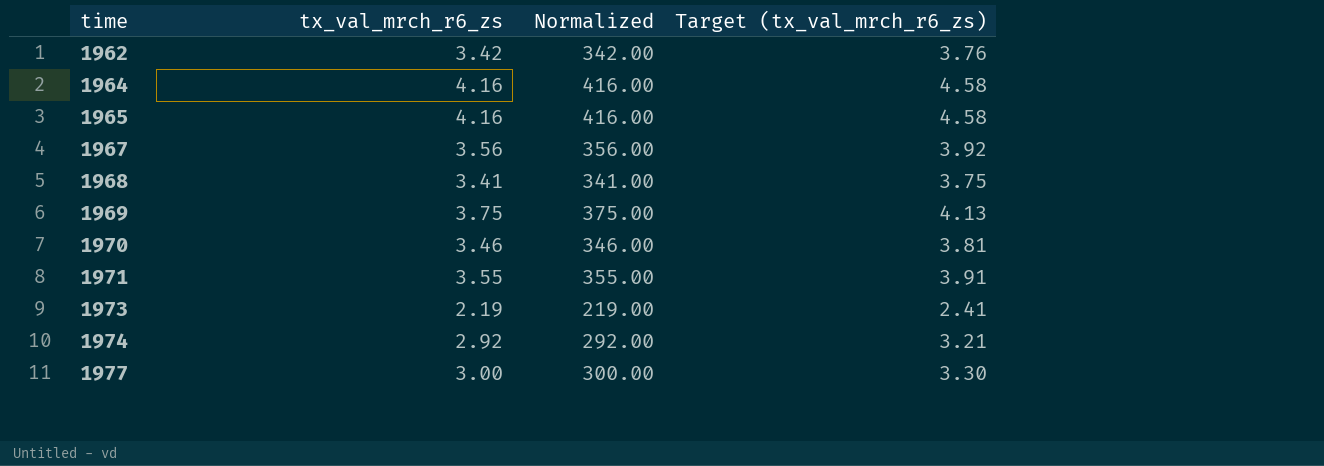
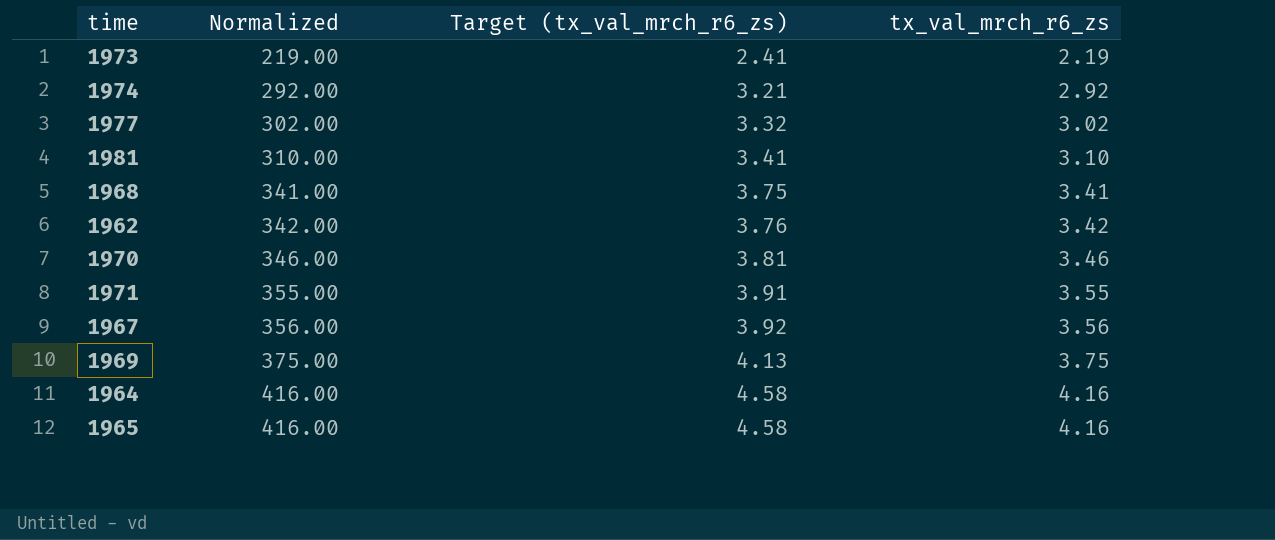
row order: time ascending -> Normalized ascending
column tx_val_mrch_r6_zs | position: 2 -> 4
1977 | Normalized: 300.00 -> 302.00
1977 | Target (tx_val_mrch_r6_zs): 3.30 -> 3.32
1977 | tx_val_mrch_r6_zs: 3.00 -> 3.02
row 1981: none -> 310.00 | 3.41 | 3.10

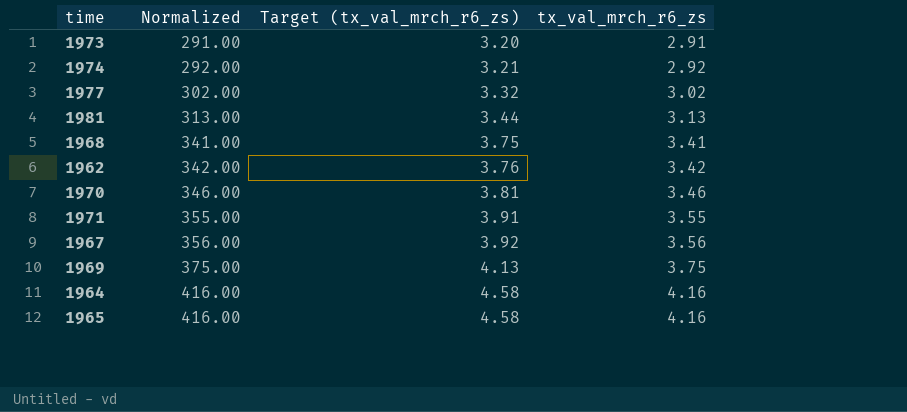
1973 | Normalized: 219.00 -> 291.00
1973 | Target (tx_val_mrch_r6_zs): 2.41 -> 3.20
1973 | tx_val_mrch_r6_zs: 2.19 -> 2.91
1981 | Normalized: 310.00 -> 313.00
1981 | Target (tx_val_mrch_r6_zs): 3.41 -> 3.44
1981 | tx_val_mrch_r6_zs: 3.10 -> 3.13

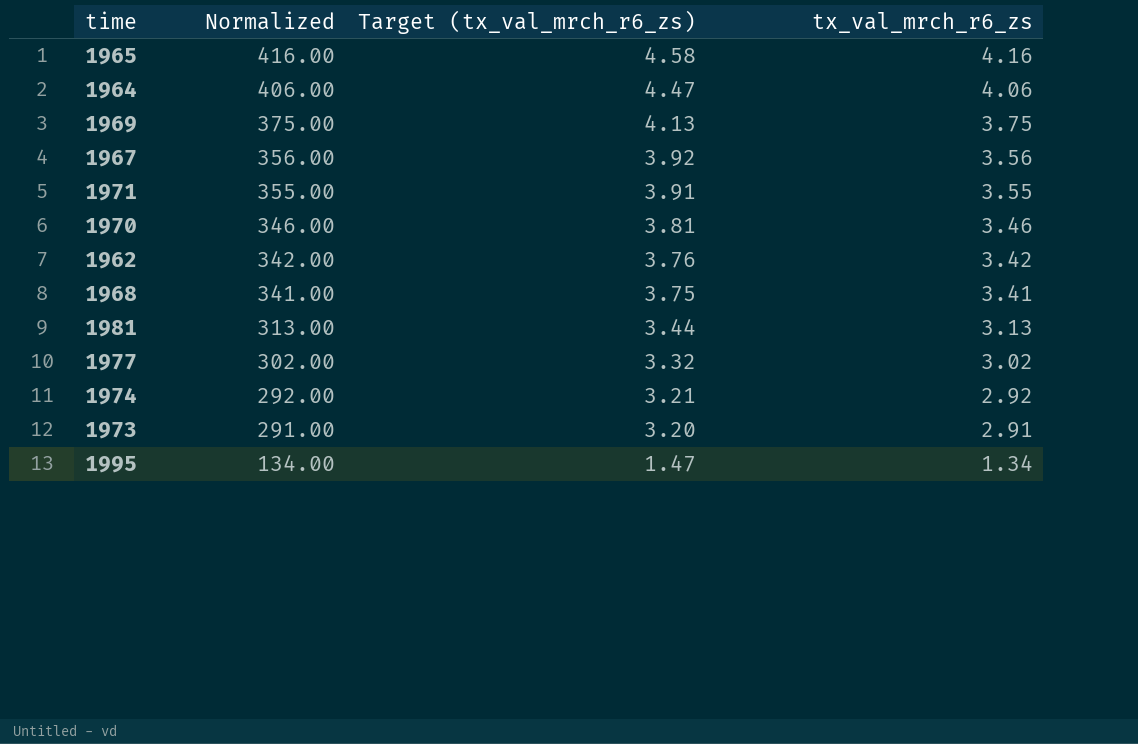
row order: Normalized ascending -> Normalized descending
1964 | Normalized: 416.00 -> 406.00
1964 | Target (tx_val_mrch_r6_zs): 4.58 -> 4.47
1964 | tx_val_mrch_r6_zs: 4.16 -> 4.06
row 1995: none -> 134.00 | 1.47 | 1.34

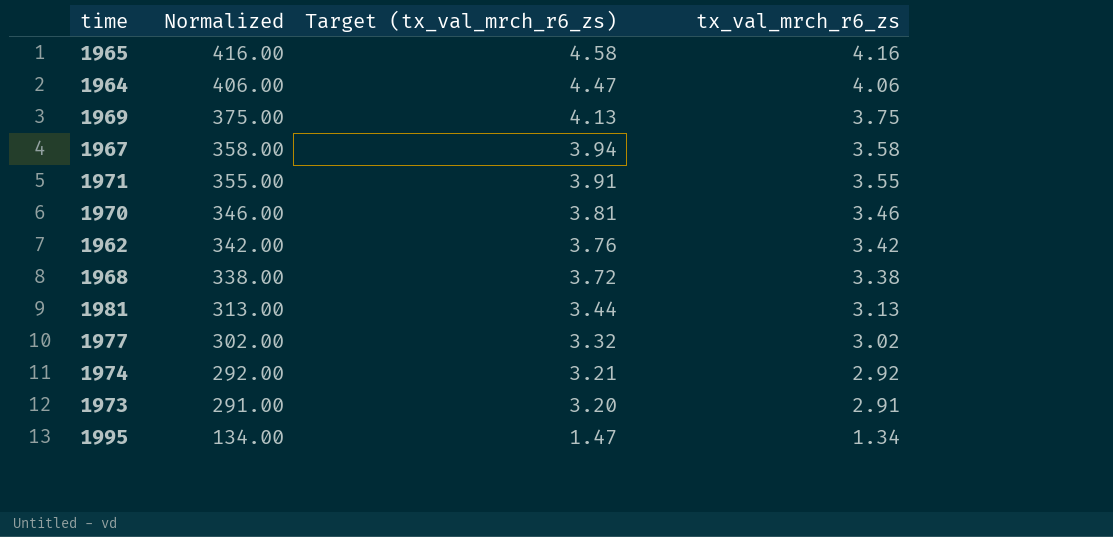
1967 | Normalized: 356.00 -> 358.00
1967 | Target (tx_val_mrch_r6_zs): 3.92 -> 3.94
1967 | tx_val_mrch_r6_zs: 3.56 -> 3.58
1968 | Normalized: 341.00 -> 338.00
1968 | Target (tx_val_mrch_r6_zs): 3.75 -> 3.72
1968 | tx_val_mrch_r6_zs: 3.41 -> 3.38

